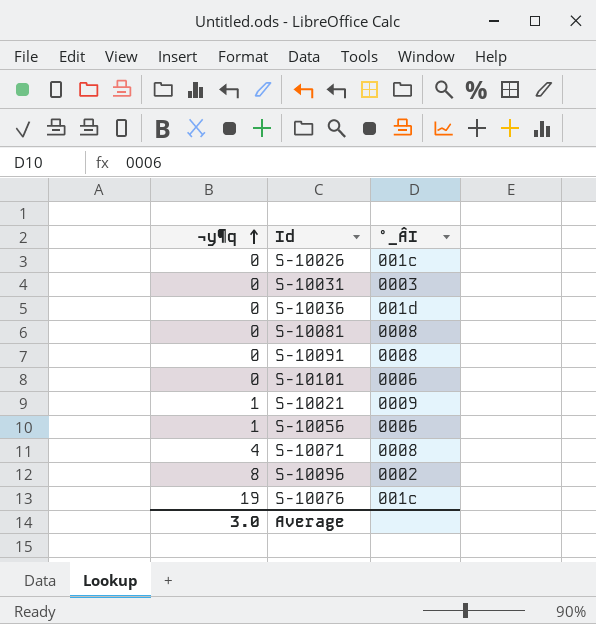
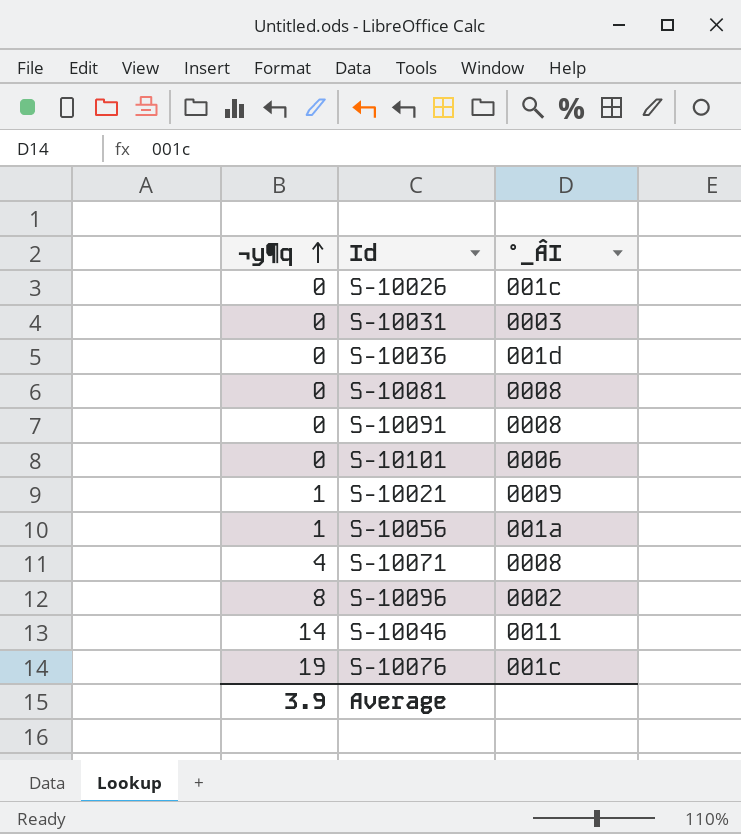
S-10056 | °_ÂI: 0006 -> 001a
row S-10046: none -> 14 | 0011
Average | ¬y¶q: 3.0 -> 3.9

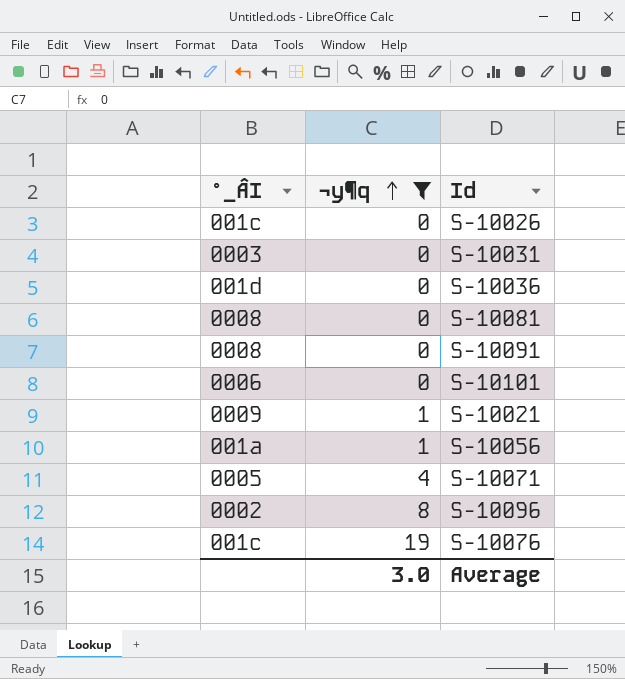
filter: none -> ¬y¶q != 14
column °_ÂI | position: 3 -> 1
S-10071 | °_ÂI: 0008 -> 0005
Average | ¬y¶q: 3.9 -> 3.0

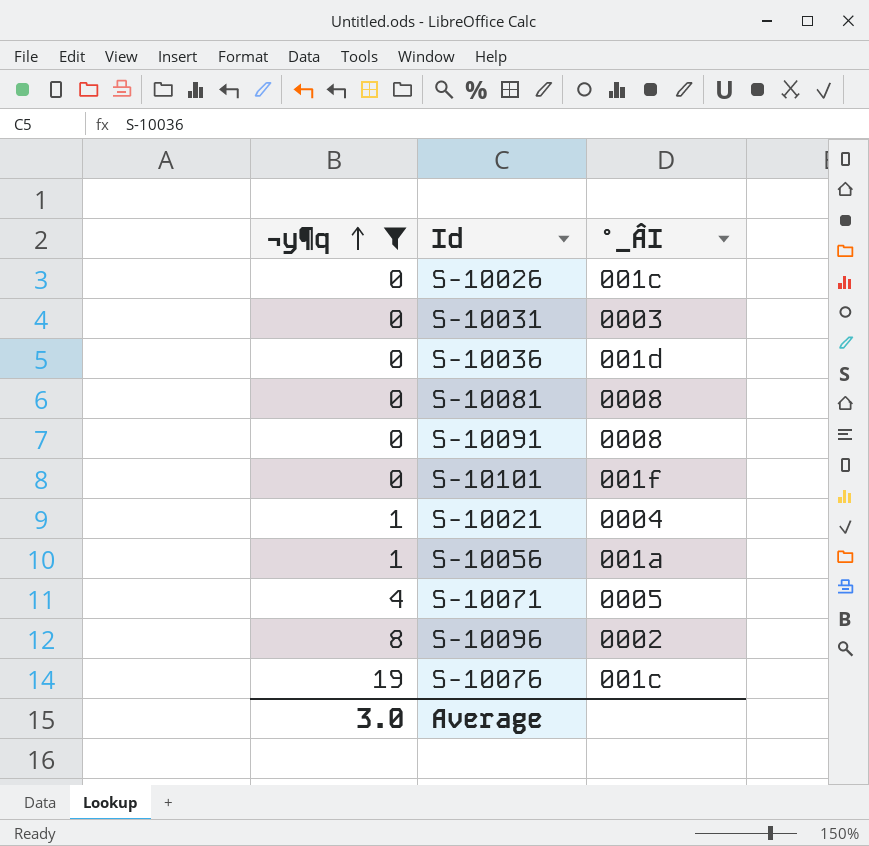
column °_ÂI | position: 1 -> 3
S-10101 | °_ÂI: 0006 -> 001f
S-10021 | °_ÂI: 0009 -> 0004

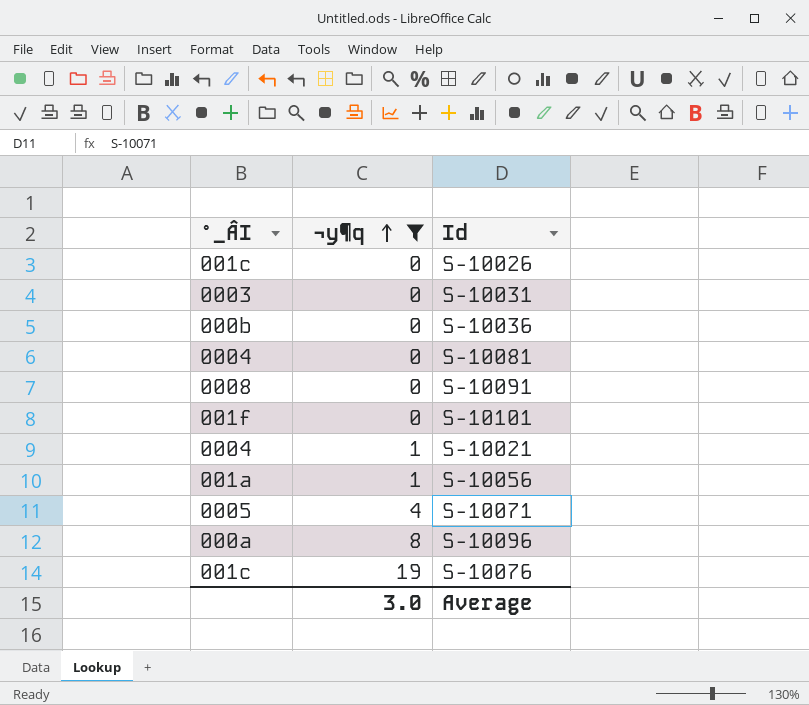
column °_ÂI | position: 3 -> 1
S-10036 | °_ÂI: 001d -> 000b
S-10081 | °_ÂI: 0008 -> 0004
S-10096 | °_ÂI: 0002 -> 000a

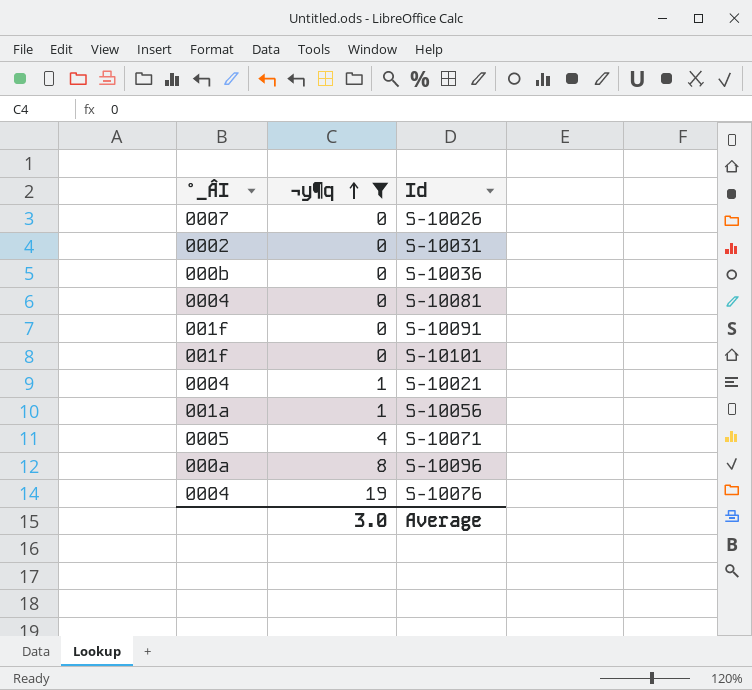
S-10026 | °_ÂI: 001c -> 0007
S-10031 | °_ÂI: 0003 -> 0002
S-10091 | °_ÂI: 0008 -> 001f
S-10076 | °_ÂI: 001c -> 0004

